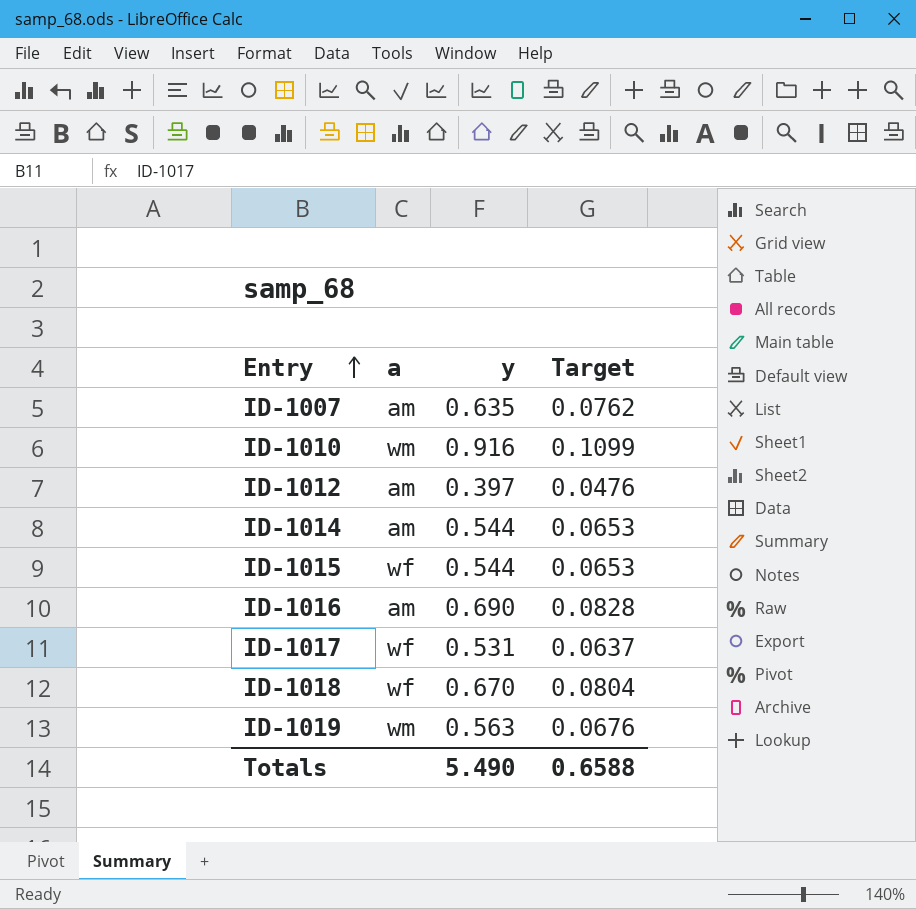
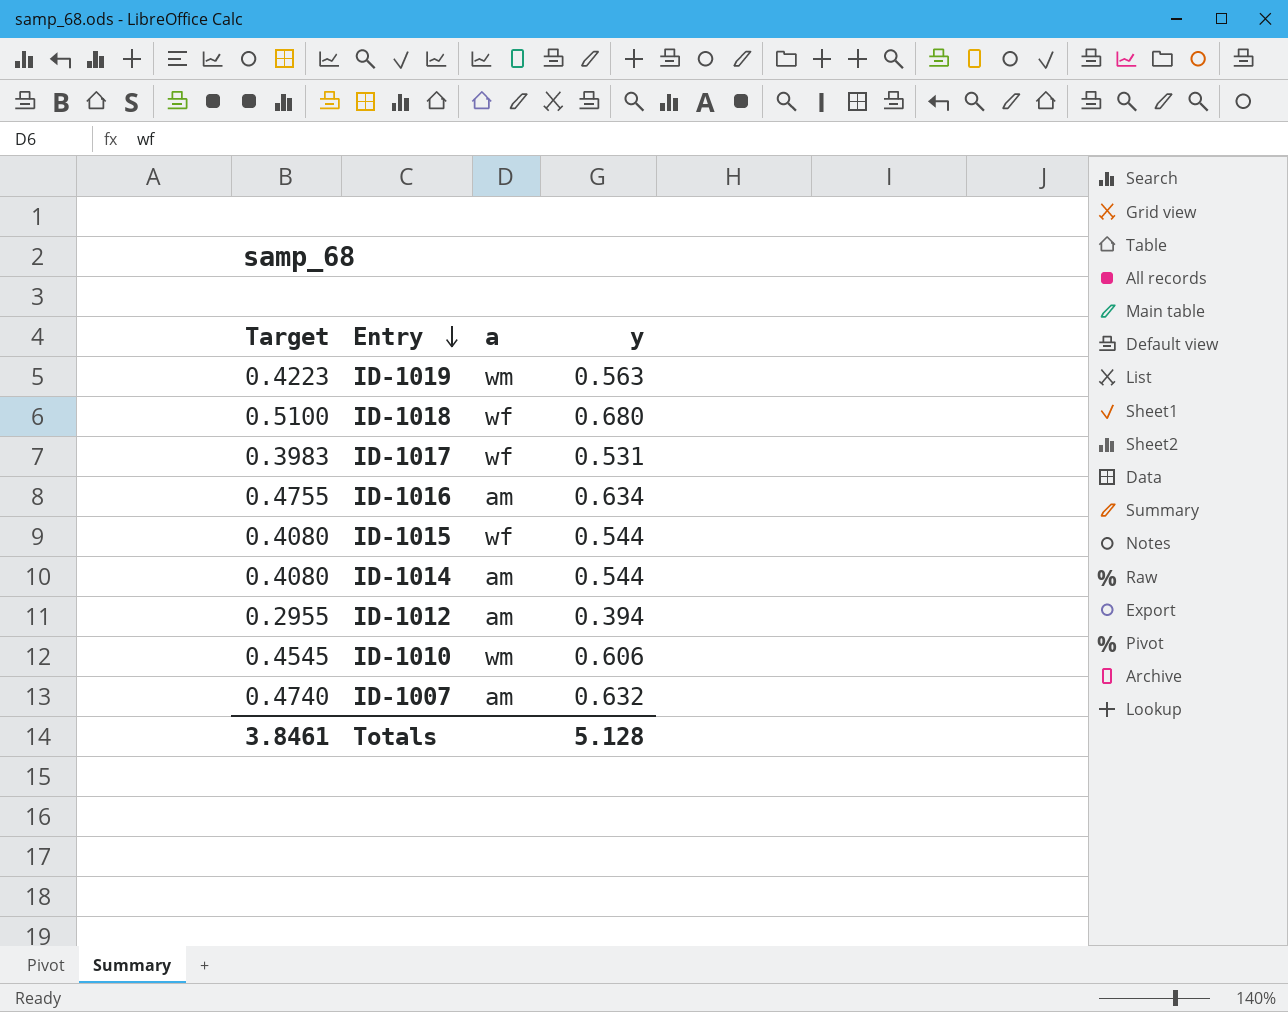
row order: Entry ascending -> Entry descending
column Target | formula: [y] * 0.12 -> [y] * 0.75
column Target | position: 4 -> 1
ID-1018 | y: 0.670 -> 0.680
ID-1016 | y: 0.690 -> 0.634
ID-1012 | y: 0.397 -> 0.394
ID-1010 | y: 0.916 -> 0.606
ID-1007 | y: 0.635 -> 0.632
Totals | Target: 0.6588 -> 3.8461
Totals | y: 5.490 -> 5.128

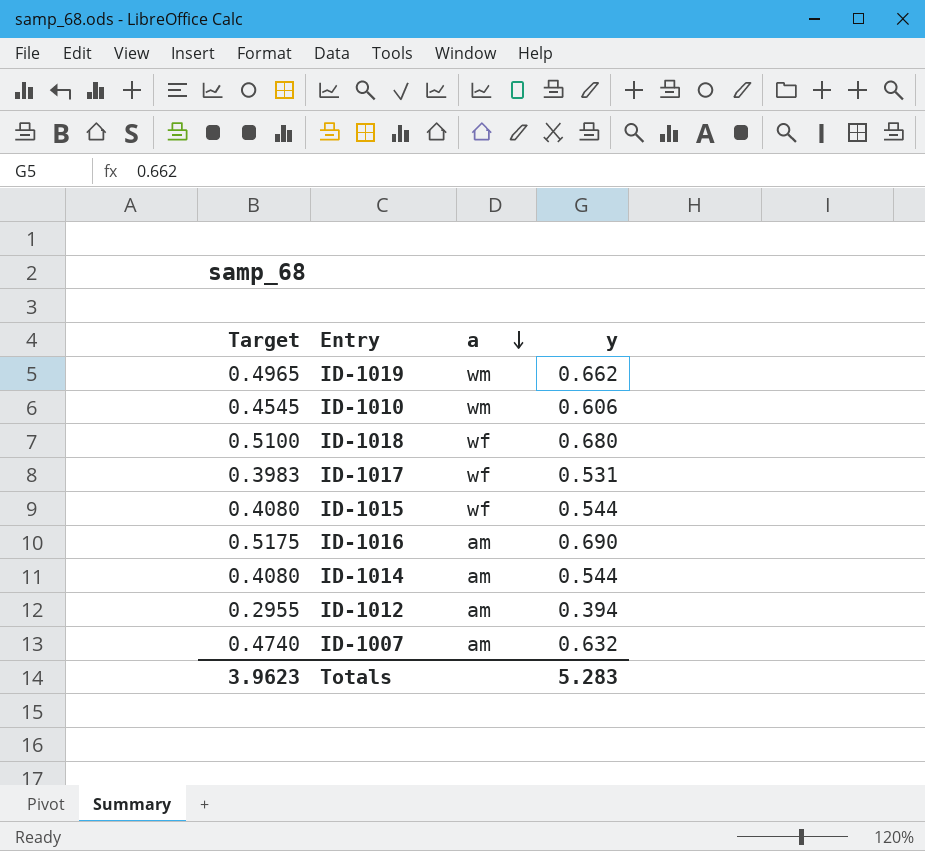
row order: Entry descending -> a descending
ID-1019 | Target: 0.4223 -> 0.4965
ID-1019 | y: 0.563 -> 0.662
ID-1016 | Target: 0.4755 -> 0.5175
ID-1016 | y: 0.634 -> 0.690
Totals | Target: 3.8461 -> 3.9623
Totals | y: 5.128 -> 5.283

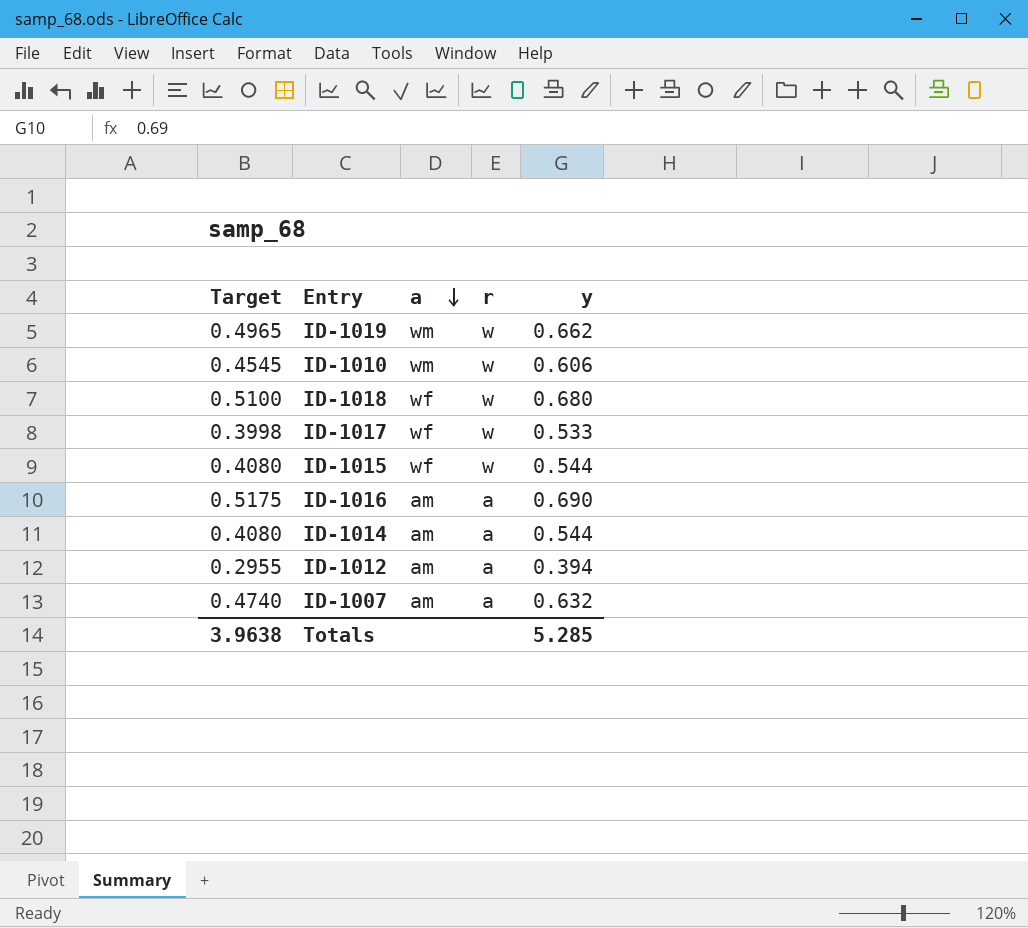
column r | position: none -> 4
ID-1017 | Target: 0.3983 -> 0.3998
ID-1017 | y: 0.531 -> 0.533
Totals | Target: 3.9623 -> 3.9638
Totals | y: 5.283 -> 5.285

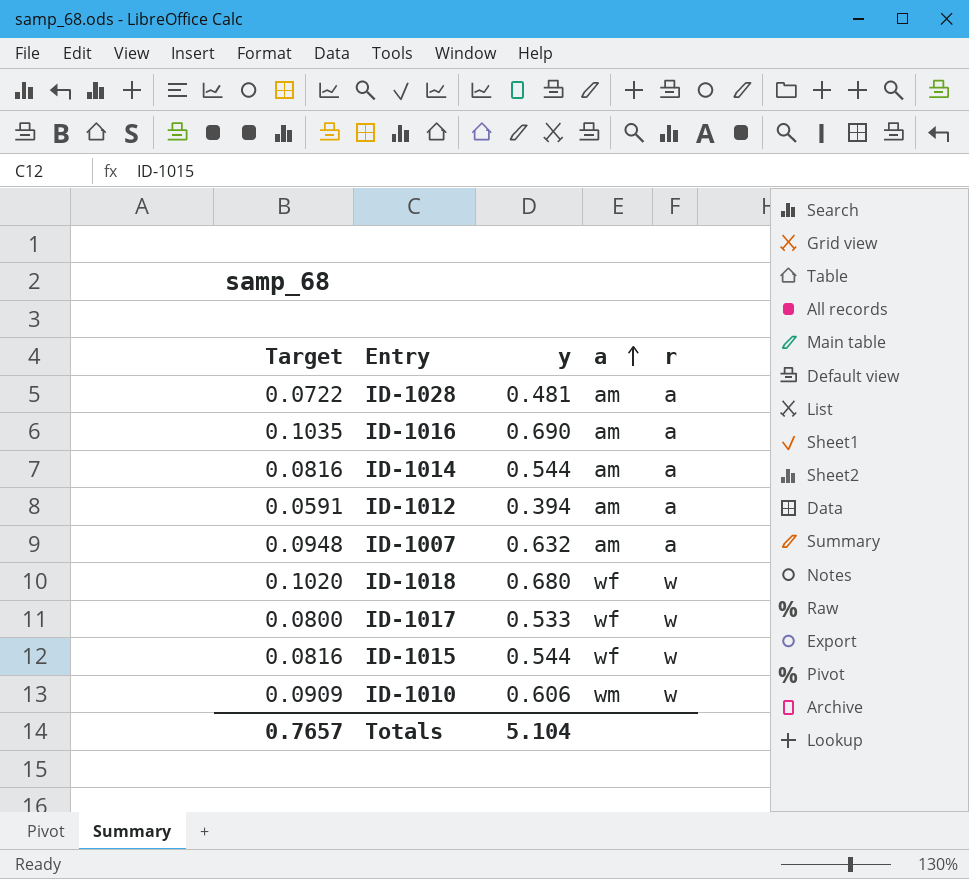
row order: a descending -> a ascending
column Target | formula: [y] * 0.75 -> [y] * 0.15
column y | position: 5 -> 3
row ID-1019: 0.4965 | wm | w | 0.662 -> none
row ID-1028: none -> 0.0722 | 0.481 | am | a
Totals | Target: 3.9638 -> 0.7657
Totals | y: 5.285 -> 5.104

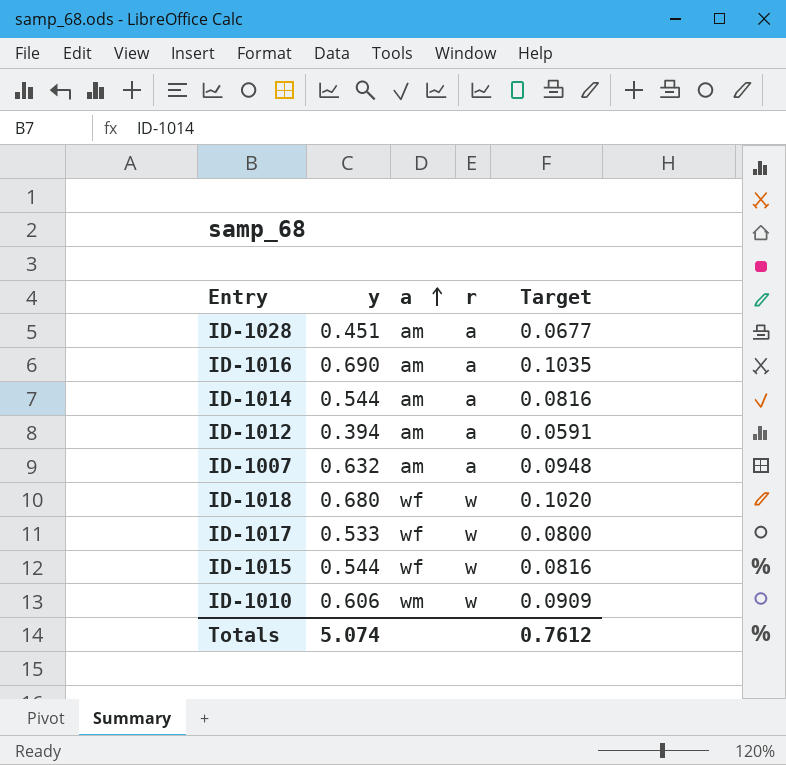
column Target | position: 1 -> 5
ID-1028 | y: 0.481 -> 0.451
ID-1028 | Target: 0.0722 -> 0.0677
Totals | y: 5.104 -> 5.074
Totals | Target: 0.7657 -> 0.7612

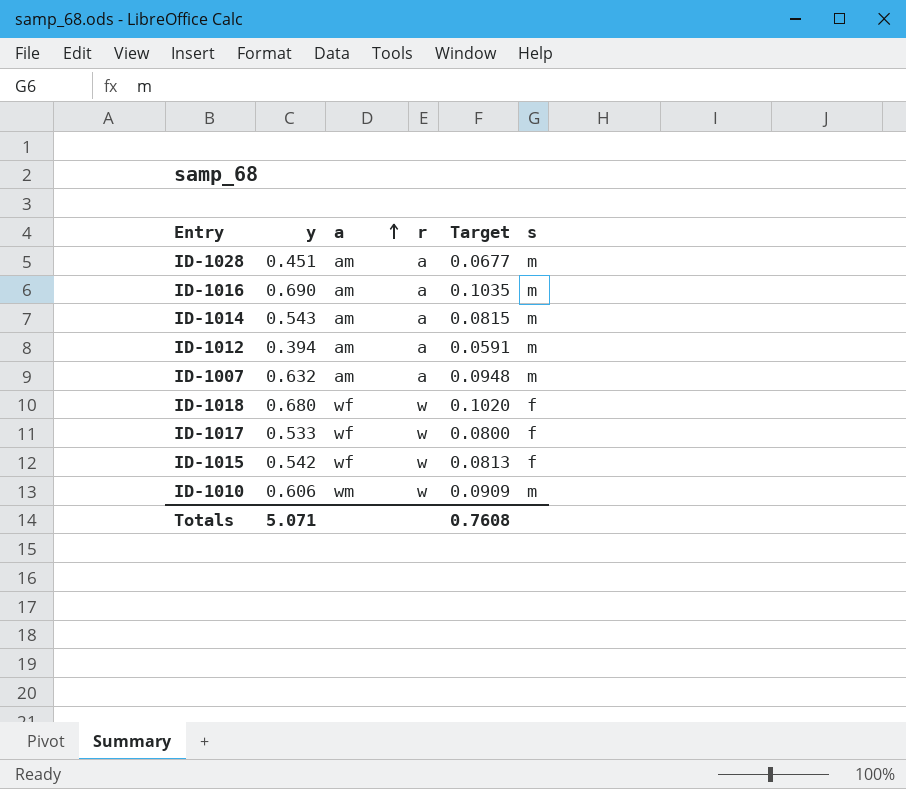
column s | position: none -> 6
ID-1014 | y: 0.544 -> 0.543
ID-1014 | Target: 0.0816 -> 0.0815
ID-1015 | y: 0.544 -> 0.542
ID-1015 | Target: 0.0816 -> 0.0813
Totals | y: 5.074 -> 5.071
Totals | Target: 0.7612 -> 0.7608

